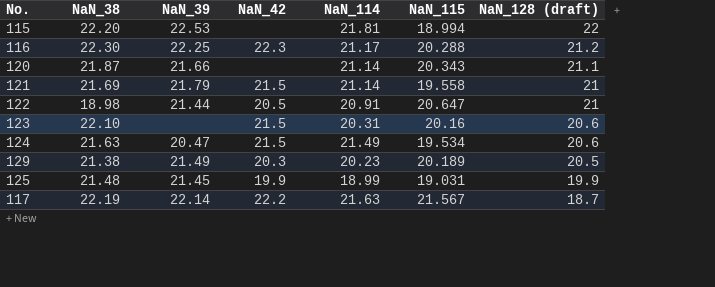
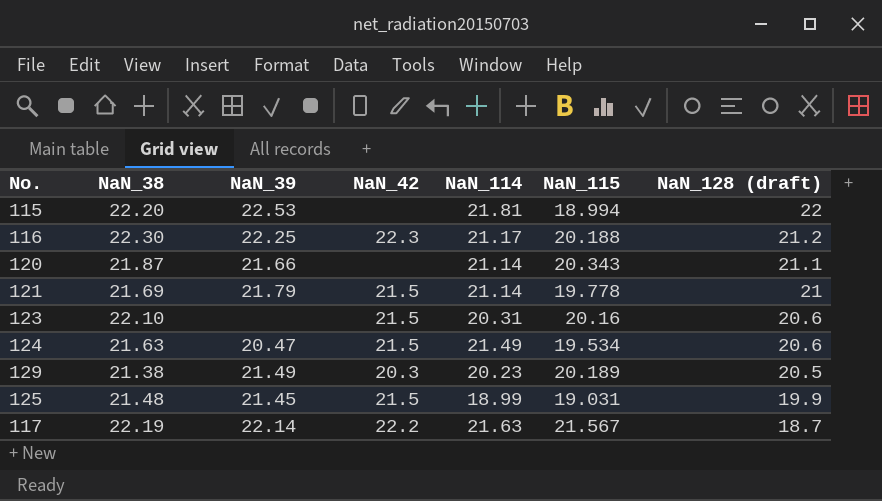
row 122: 18.98 | 21.44 | 20.5 | 20.91 | 20.647 | 21 -> none
116 | NaN_115: 20.288 -> 20.188
121 | NaN_115: 19.558 -> 19.778
125 | NaN_42: 19.9 -> 21.5

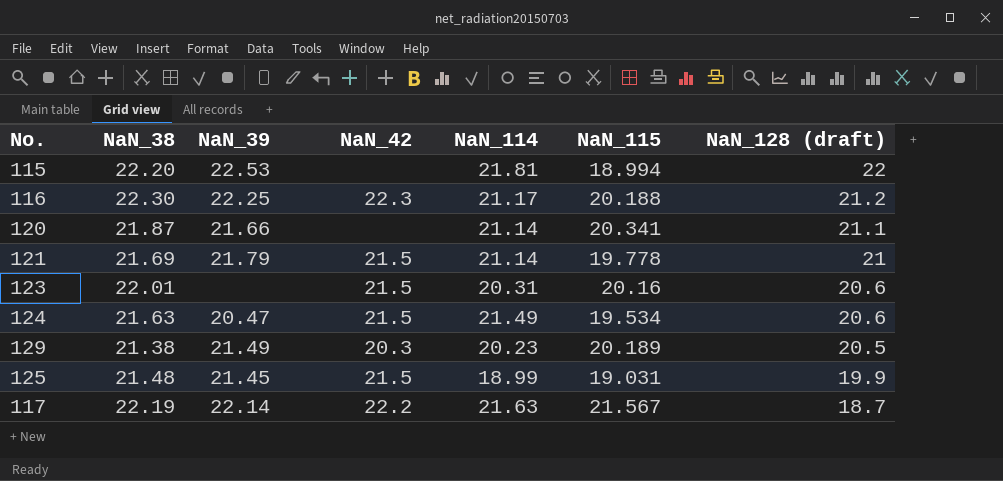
120 | NaN_115: 20.343 -> 20.341
123 | NaN_38: 22.10 -> 22.01

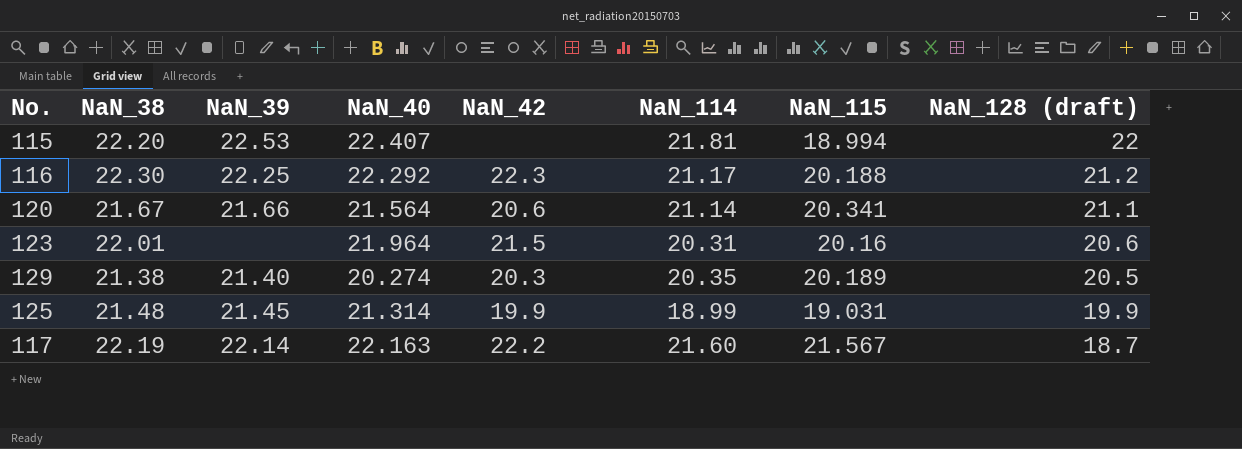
column NaN_40 | position: none -> 4
row 121: 21.69 | 21.79 | 21.5 | 21.14 | 19.778 | 21 -> none
row 124: 21.63 | 20.47 | 21.5 | 21.49 | 19.534 | 20.6 -> none
120 | NaN_38: 21.87 -> 21.67
120 | NaN_42: none -> 20.6
129 | NaN_39: 21.49 -> 21.40
129 | NaN_114: 20.23 -> 20.35
125 | NaN_42: 21.5 -> 19.9
117 | NaN_114: 21.63 -> 21.60

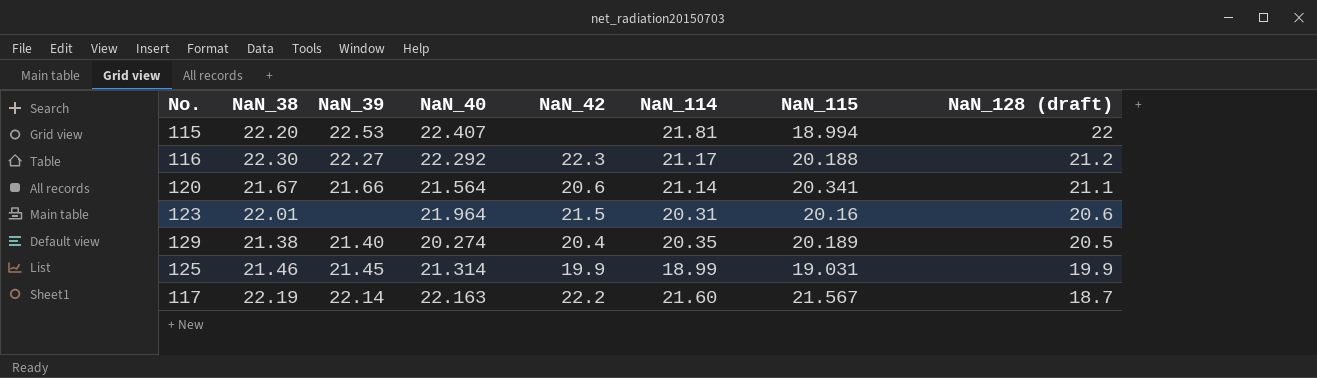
116 | NaN_39: 22.25 -> 22.27
129 | NaN_42: 20.3 -> 20.4
125 | NaN_38: 21.48 -> 21.46

